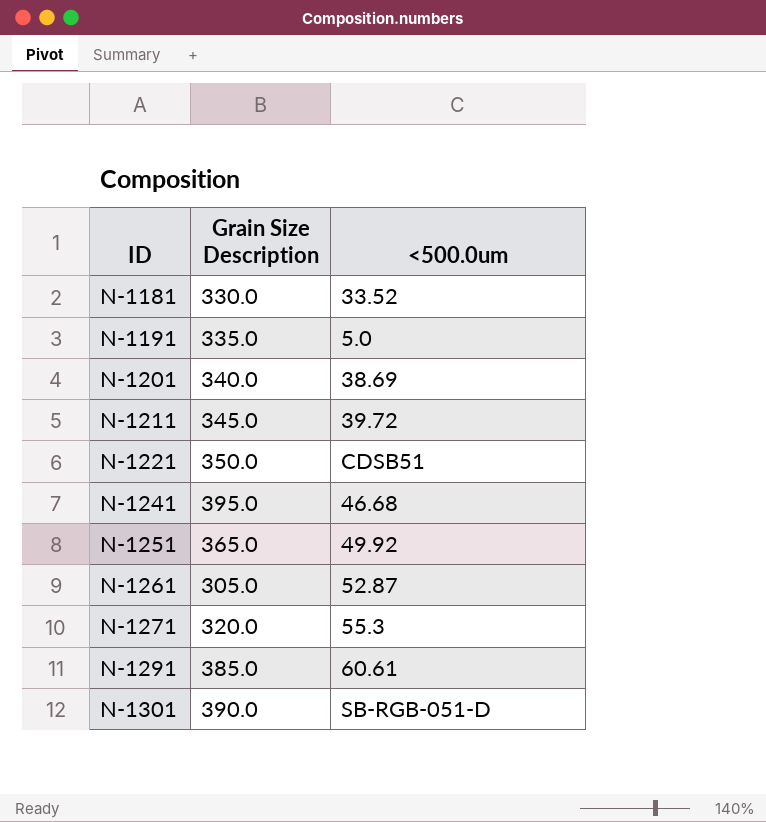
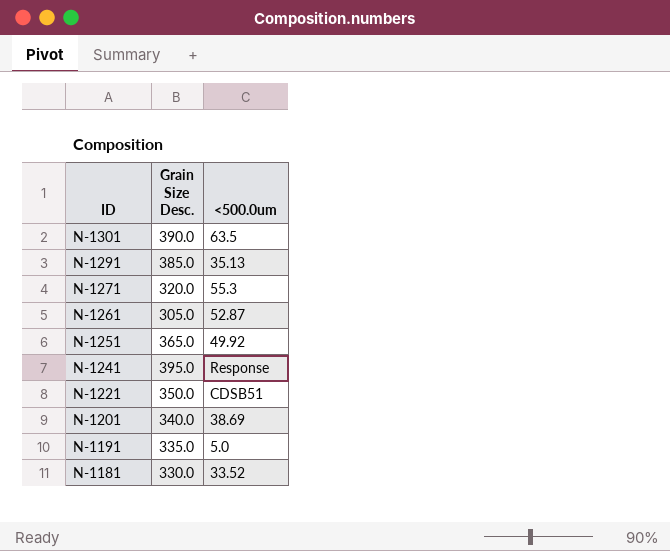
row order: ID ascending -> ID descending
column name: Grain Size Description -> Grain Size Desc.
row N-1211: 345.0 | 39.72 -> none
N-1301 | <500.0um: SB-RGB-051-D -> 63.5
N-1291 | <500.0um: 60.61 -> 35.13
N-1241 | <500.0um: 46.68 -> Response

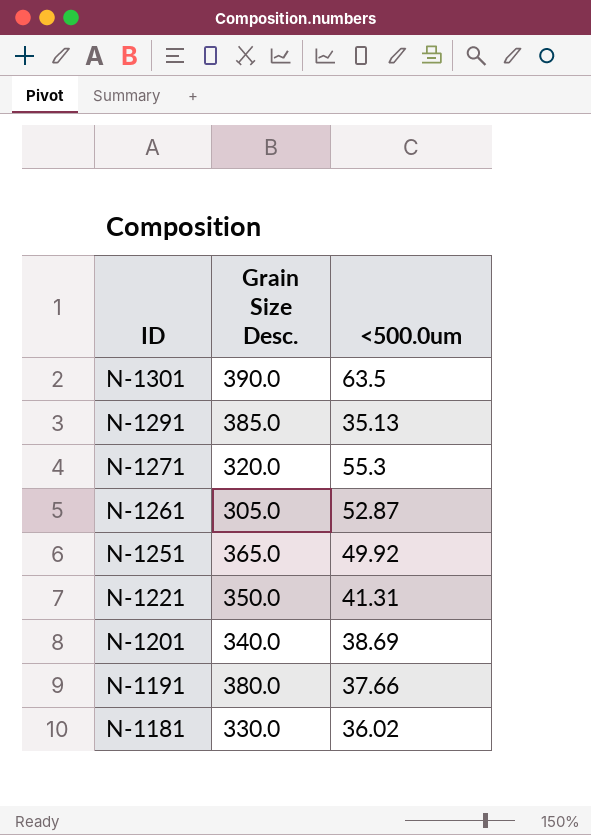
row N-1241: 395.0 | Response -> none
N-1221 | <500.0um: CDSB51 -> 41.31
N-1191 | Grain Size Desc.: 335.0 -> 380.0
N-1191 | <500.0um: 5.0 -> 37.66
N-1181 | <500.0um: 33.52 -> 36.02

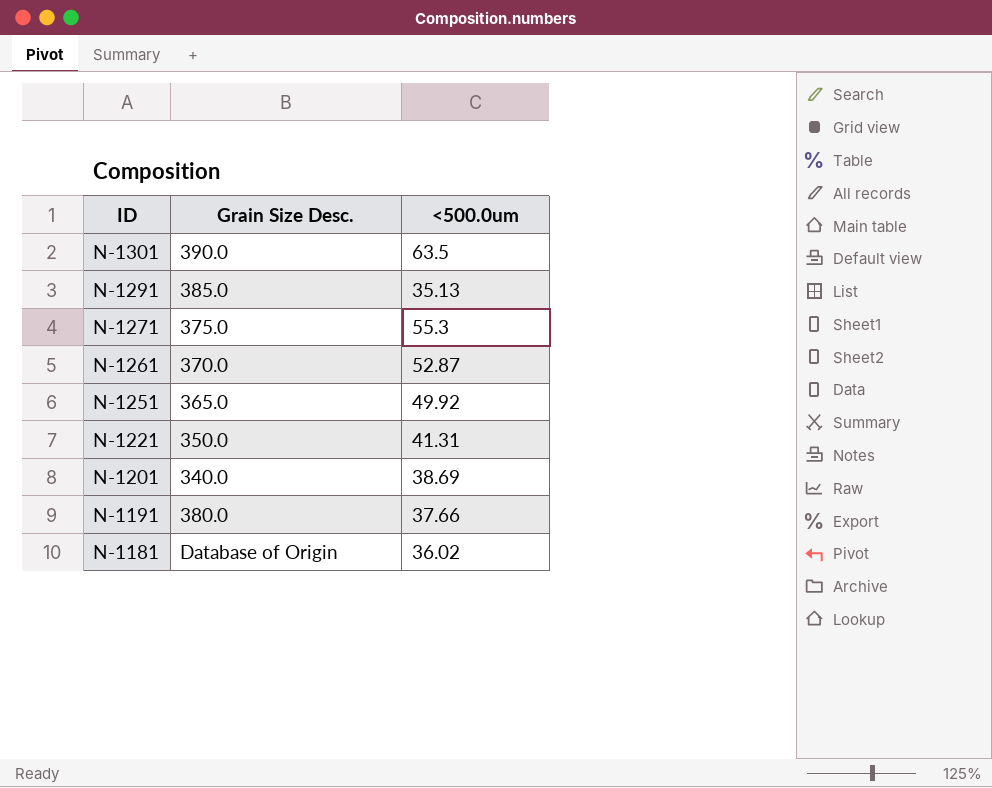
N-1271 | Grain Size Desc.: 320.0 -> 375.0
N-1261 | Grain Size Desc.: 305.0 -> 370.0
N-1181 | Grain Size Desc.: 330.0 -> Database of Origin

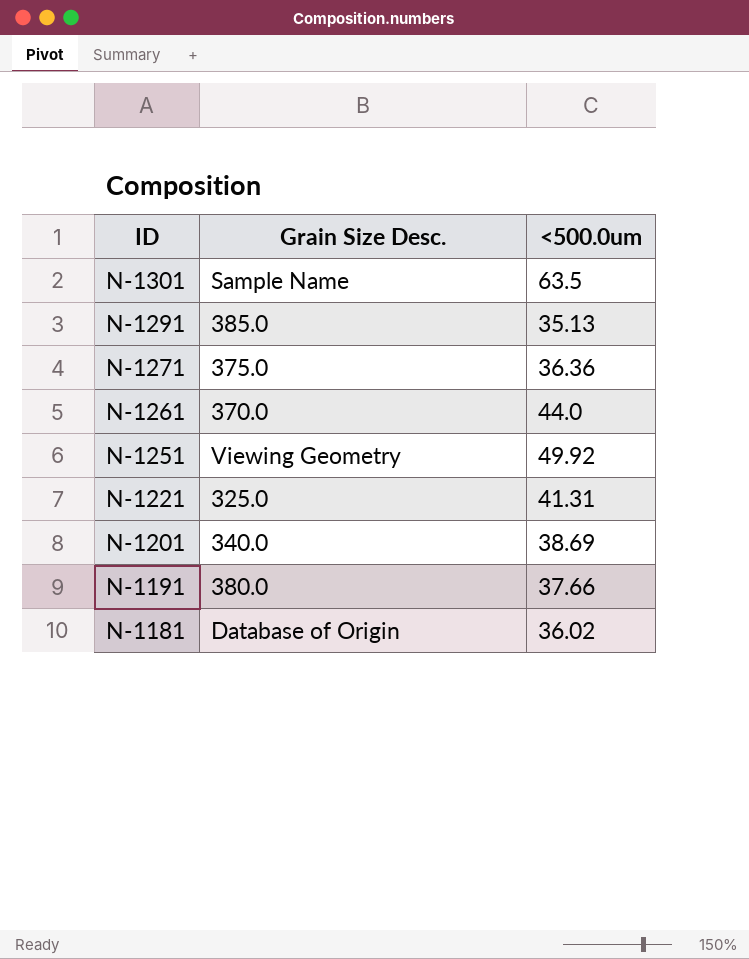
N-1301 | Grain Size Desc.: 390.0 -> Sample Name
N-1271 | <500.0um: 55.3 -> 36.36
N-1261 | <500.0um: 52.87 -> 44.0
N-1251 | Grain Size Desc.: 365.0 -> Viewing Geometry
N-1221 | Grain Size Desc.: 350.0 -> 325.0

